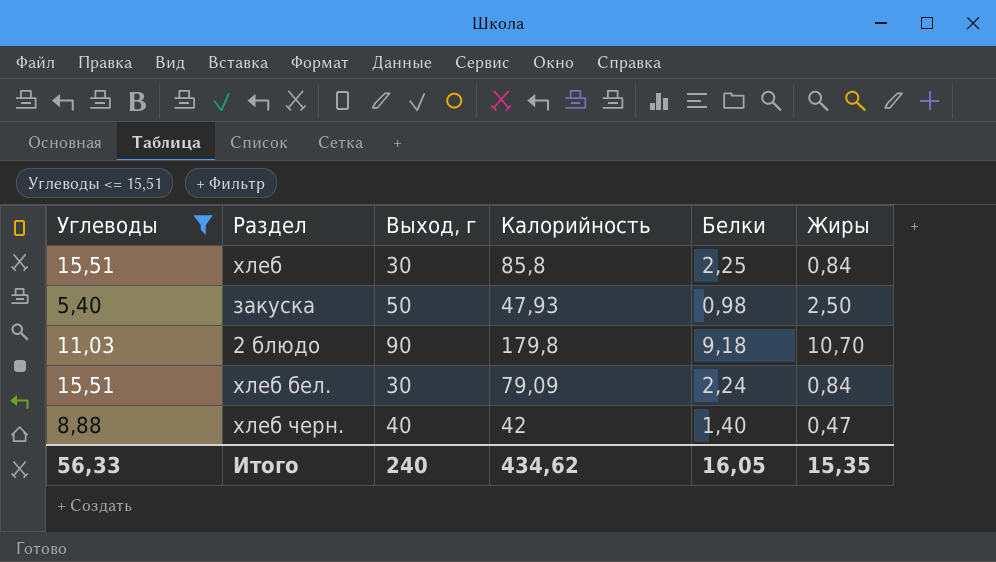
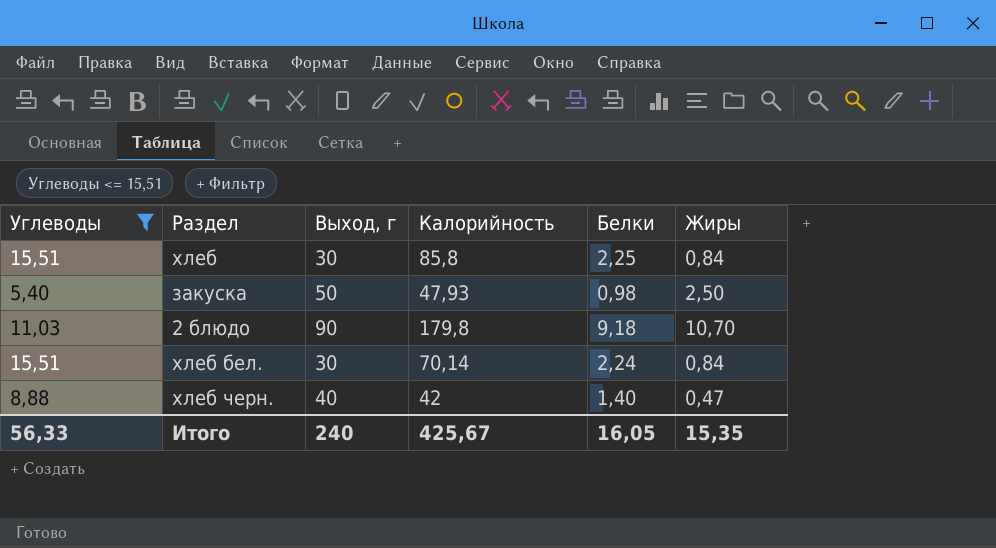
хлеб бел. | Калорийность: 79,09 -> 70,14
Итого | Калорийность: 434,62 -> 425,67

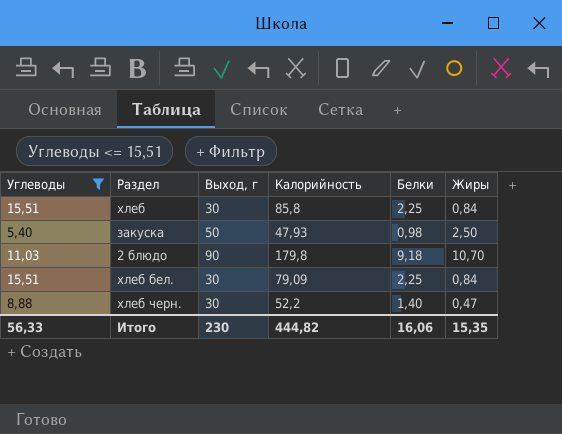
хлеб бел. | Калорийность: 70,14 -> 79,09
хлеб бел. | Белки: 2,24 -> 2,25
хлеб черн. | Выход, г: 40 -> 30
хлеб черн. | Калорийность: 42 -> 52,2
Итого | Выход, г: 240 -> 230
Итого | Калорийность: 425,67 -> 444,82
Итого | Белки: 16,05 -> 16,06

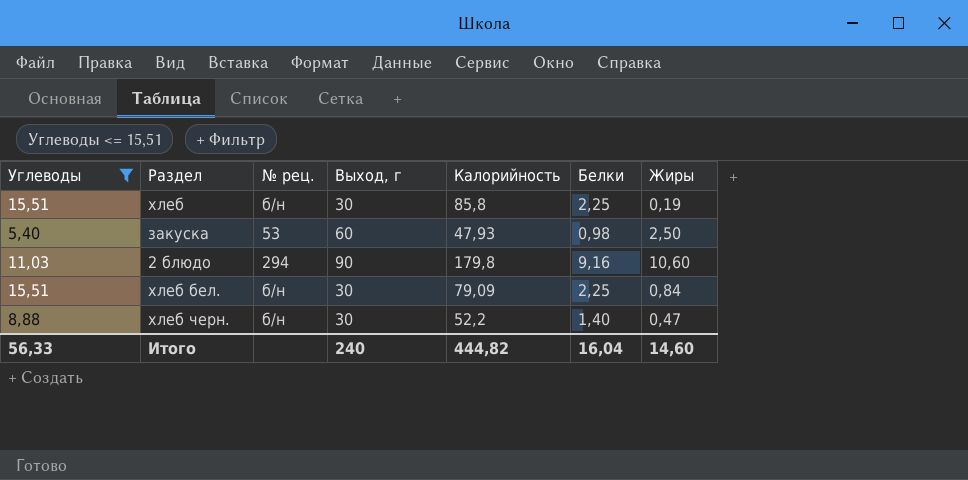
column № рец. | position: none -> 3
хлеб | Жиры: 0,84 -> 0,19
закуска | Выход, г: 50 -> 60
2 блюдо | Белки: 9,18 -> 9,16
2 блюдо | Жиры: 10,70 -> 10,60
Итого | Выход, г: 230 -> 240
Итого | Белки: 16,06 -> 16,04
Итого | Жиры: 15,35 -> 14,60

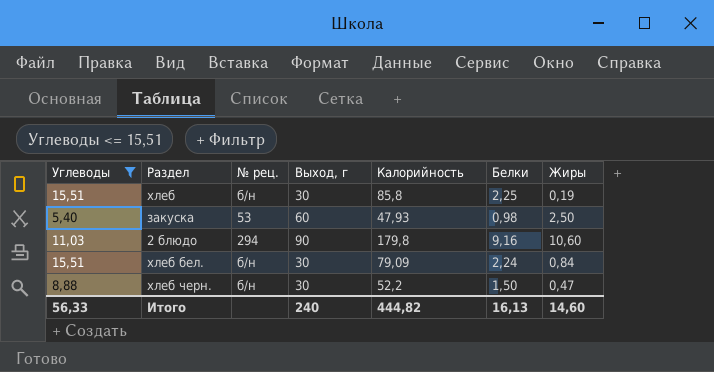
хлеб бел. | Белки: 2,25 -> 2,24
хлеб черн. | Белки: 1,40 -> 1,50
Итого | Белки: 16,04 -> 16,13

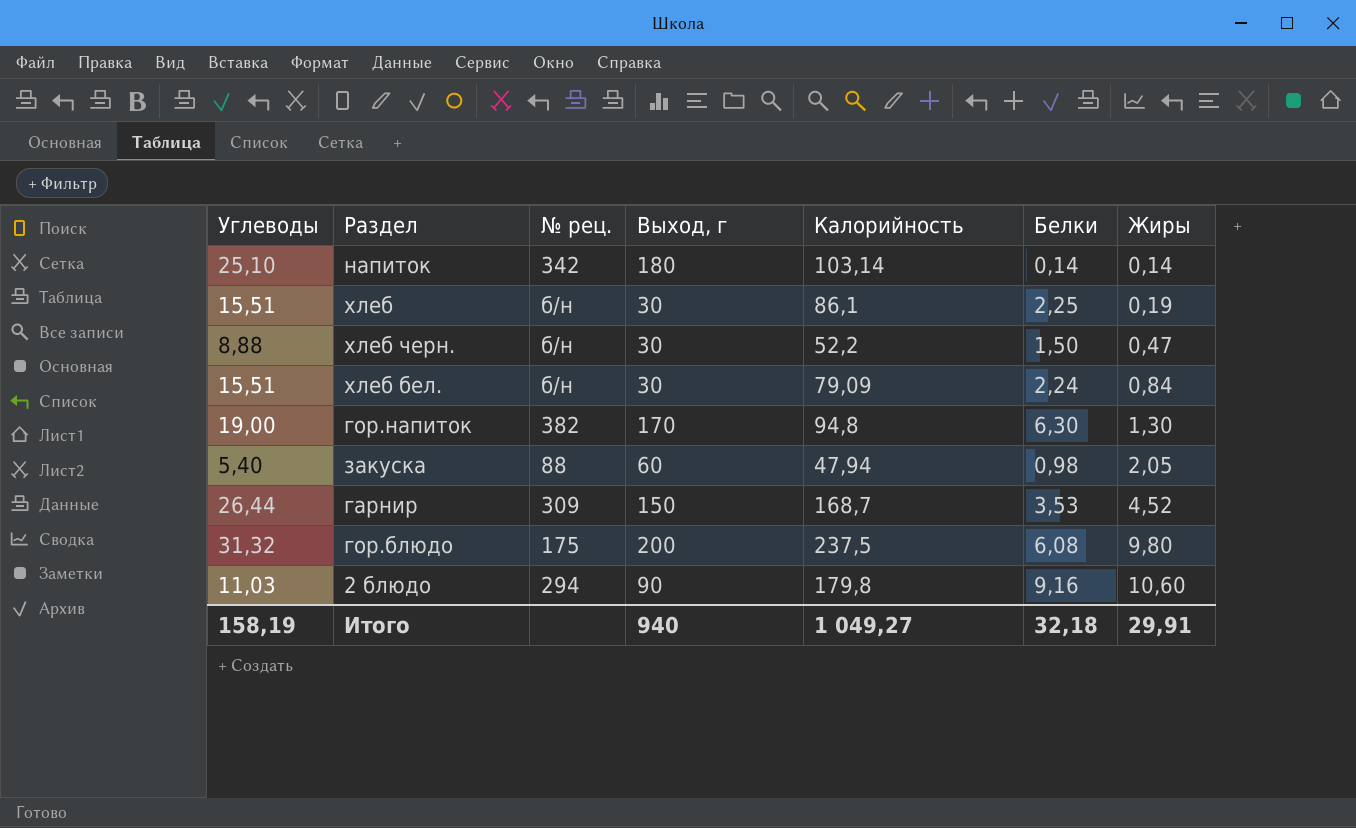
filter: Углеводы <= 15,51 -> none
row order: none -> Жиры ascending
хлеб | Калорийность: 85,8 -> 86,1
закуска | № рец.: 53 -> 88
закуска | Калорийность: 47,93 -> 47,94
закуска | Жиры: 2,50 -> 2,05
Итого | Углеводы: 56,33 -> 158,19
Итого | Выход, г: 240 -> 940
Итого | Калорийность: 444,82 -> 1 049,27
Итого | Белки: 16,13 -> 32,18
Итого | Жиры: 14,60 -> 29,91

